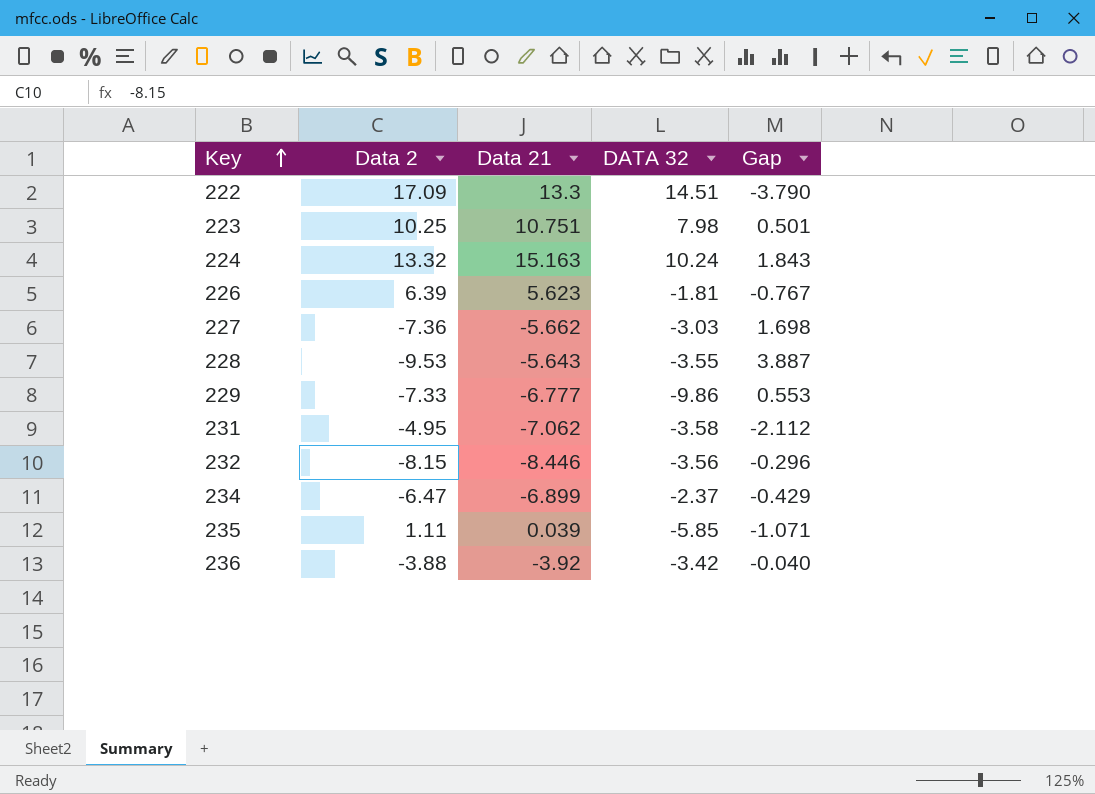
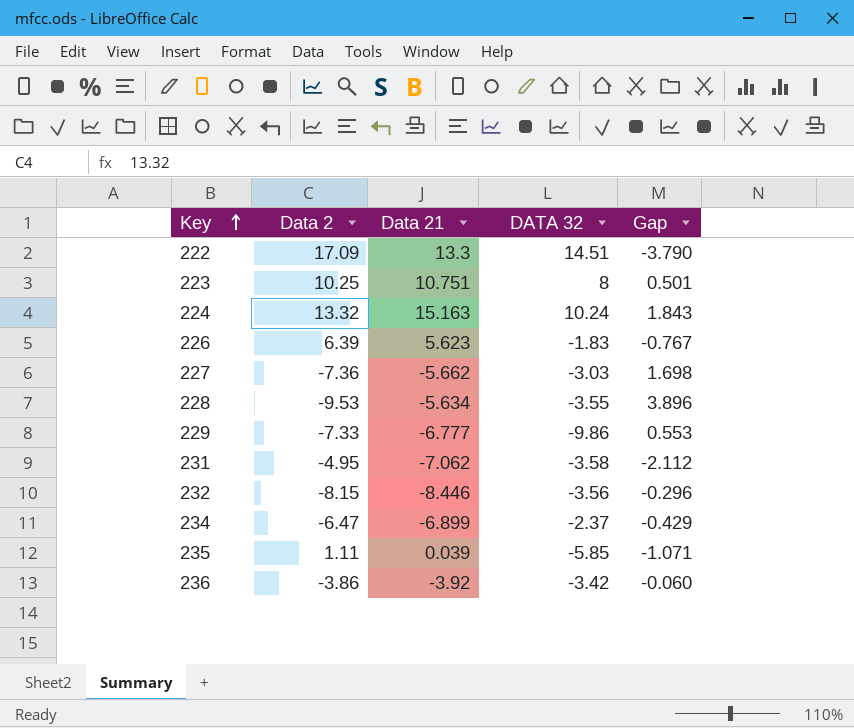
223 | DATA 32: 7.98 -> 8
226 | DATA 32: -1.81 -> -1.83
228 | Data 21: -5.643 -> -5.634
228 | Gap: 3.887 -> 3.896
236 | Data 2: -3.88 -> -3.86
236 | Gap: -0.040 -> -0.060

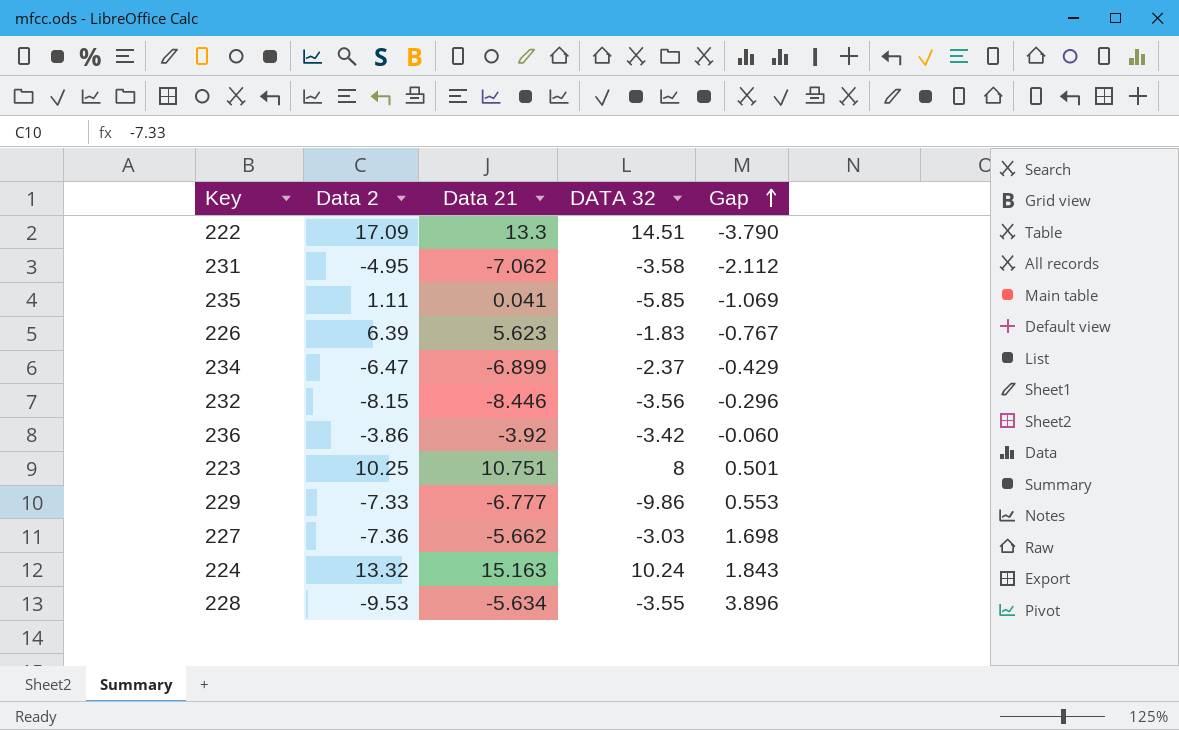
row order: Key ascending -> Gap ascending
235 | Data 21: 0.039 -> 0.041
235 | Gap: -1.071 -> -1.069

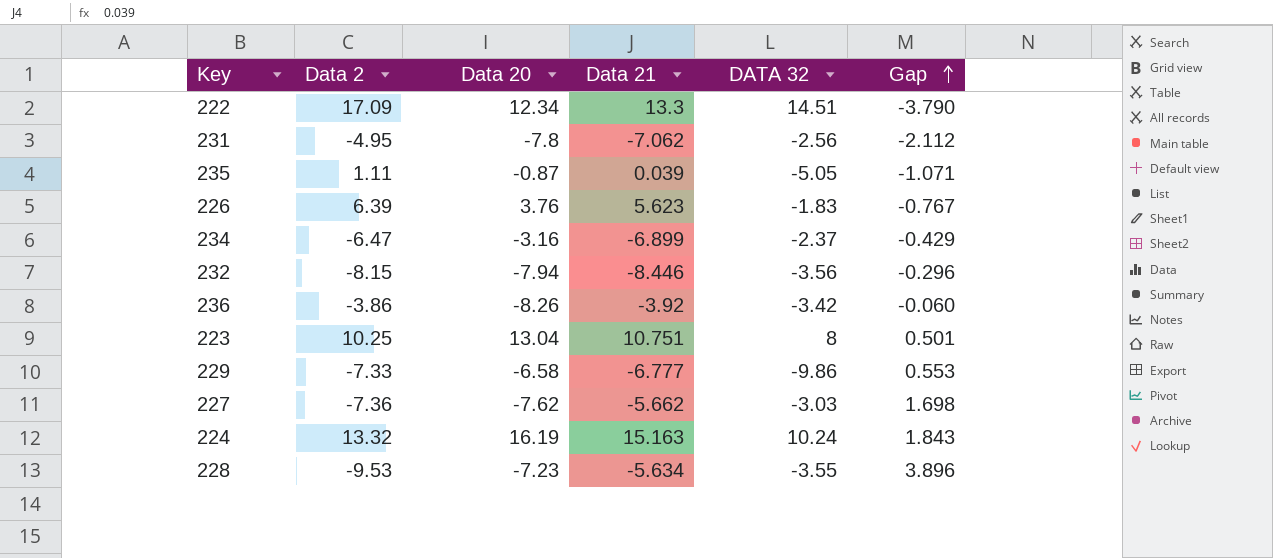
column Data 20 | position: none -> 3
231 | DATA 32: -3.58 -> -2.56
235 | Data 21: 0.041 -> 0.039
235 | DATA 32: -5.85 -> -5.05
235 | Gap: -1.069 -> -1.071

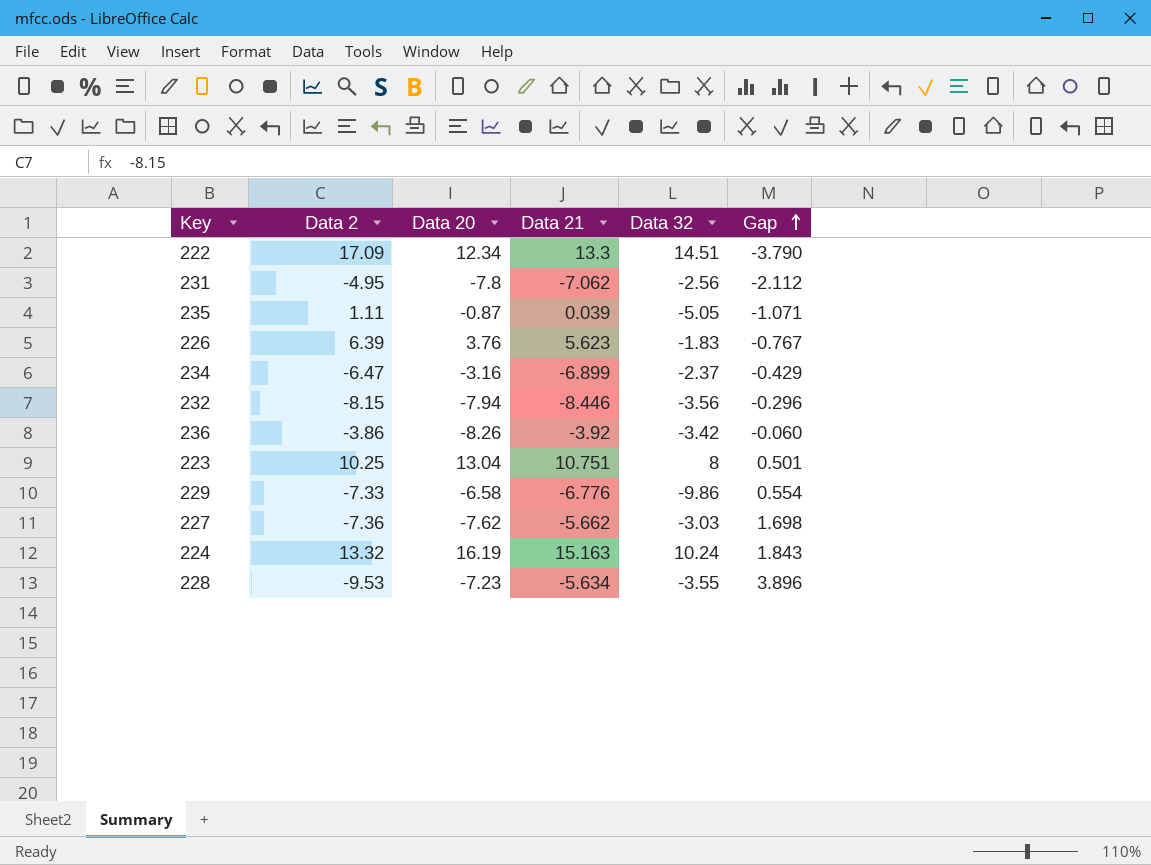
column name: DATA 32 -> Data 32
229 | Data 21: -6.777 -> -6.776
229 | Gap: 0.553 -> 0.554

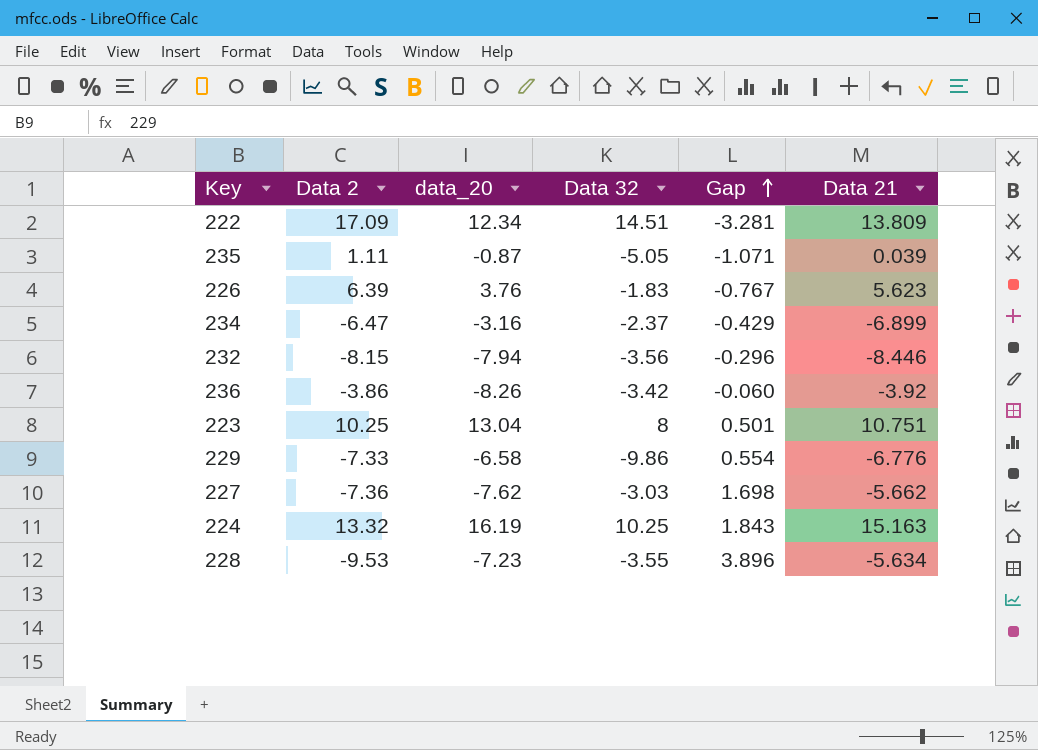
column name: Data 20 -> data_20
column Data 21 | position: 4 -> 6
row 231: -4.95 | -7.8 | -7.062 | -2.56 | -2.112 -> none
222 | Gap: -3.790 -> -3.281
222 | Data 21: 13.3 -> 13.809
224 | Data 32: 10.24 -> 10.25

